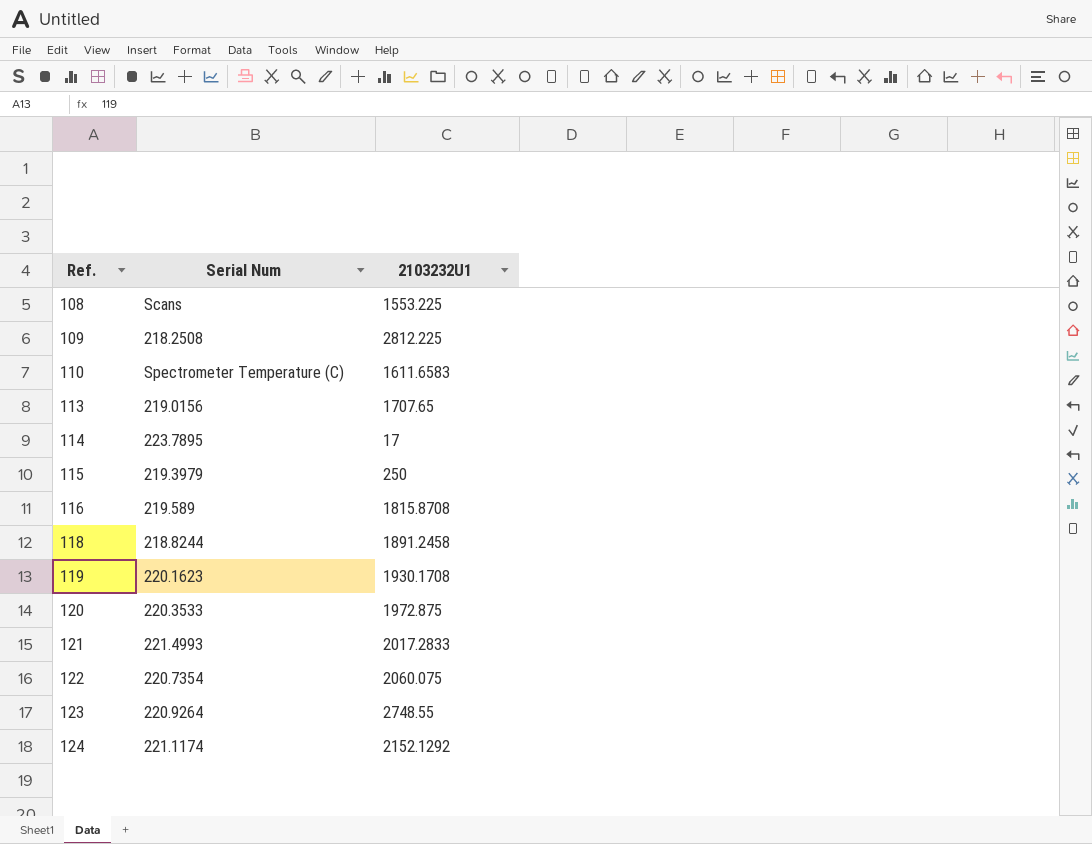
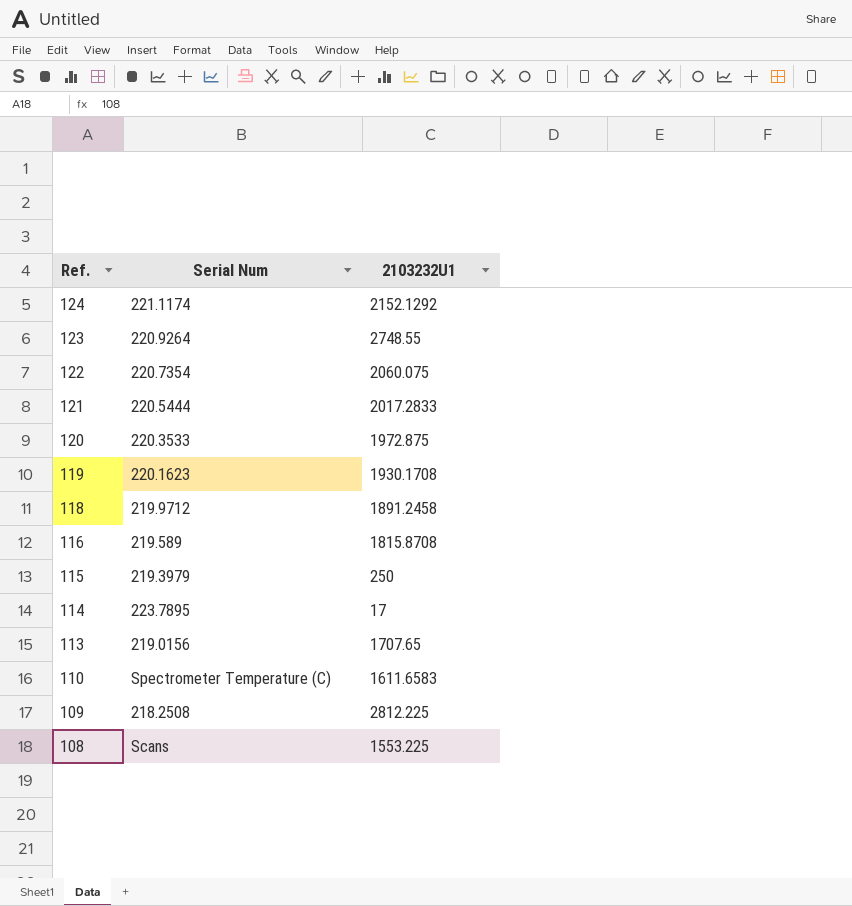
row order: Ref. ascending -> Ref. descending
121 | Serial Num: 221.4993 -> 220.5444
118 | Serial Num: 218.8244 -> 219.9712

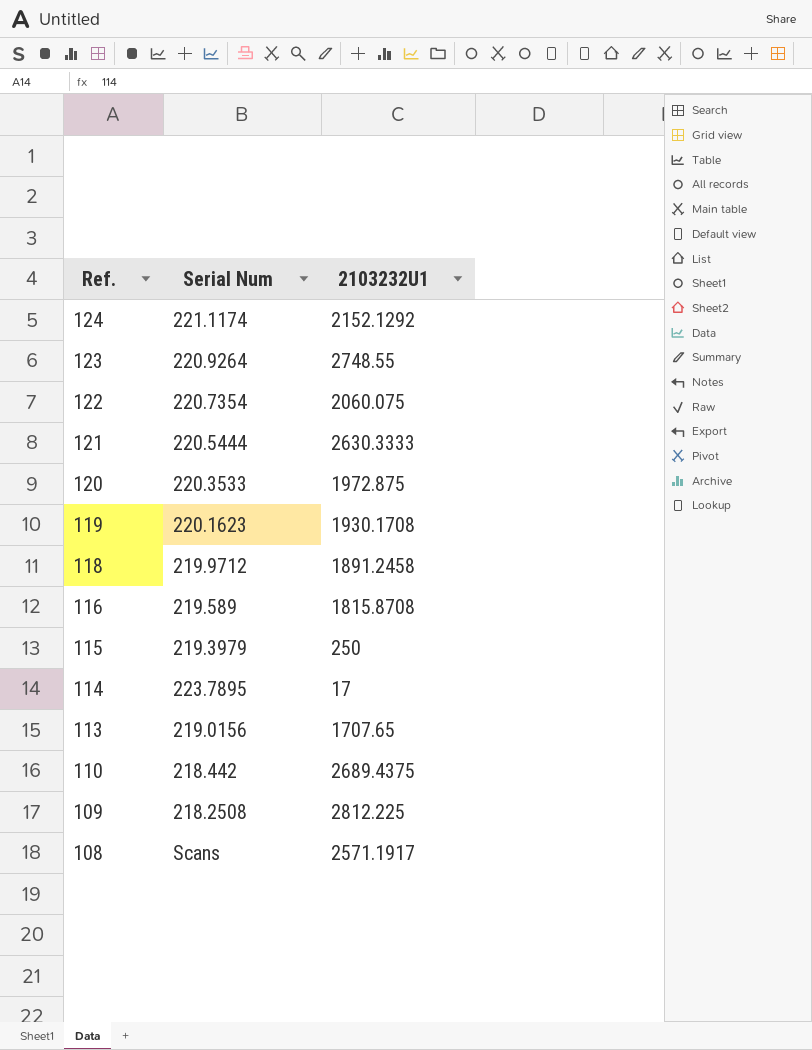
121 | 2103232U1: 2017.2833 -> 2630.3333
110 | Serial Num: Spectrometer Temperature (C) -> 218.442
110 | 2103232U1: 1611.6583 -> 2689.4375
108 | 2103232U1: 1553.225 -> 2571.1917

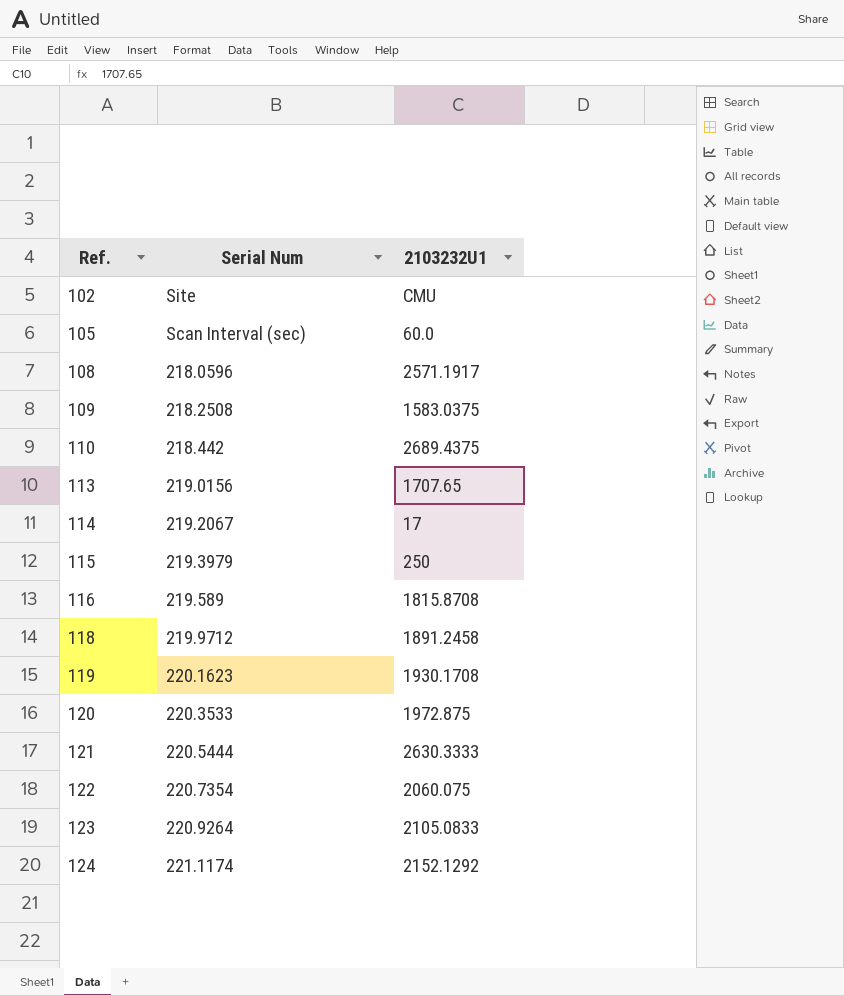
row order: Ref. descending -> Ref. ascending
row 102: none -> Site | CMU
row 105: none -> Scan Interval (sec) | 60.0
108 | Serial Num: Scans -> 218.0596
109 | 2103232U1: 2812.225 -> 1583.0375
114 | Serial Num: 223.7895 -> 219.2067
123 | 2103232U1: 2748.55 -> 2105.0833

